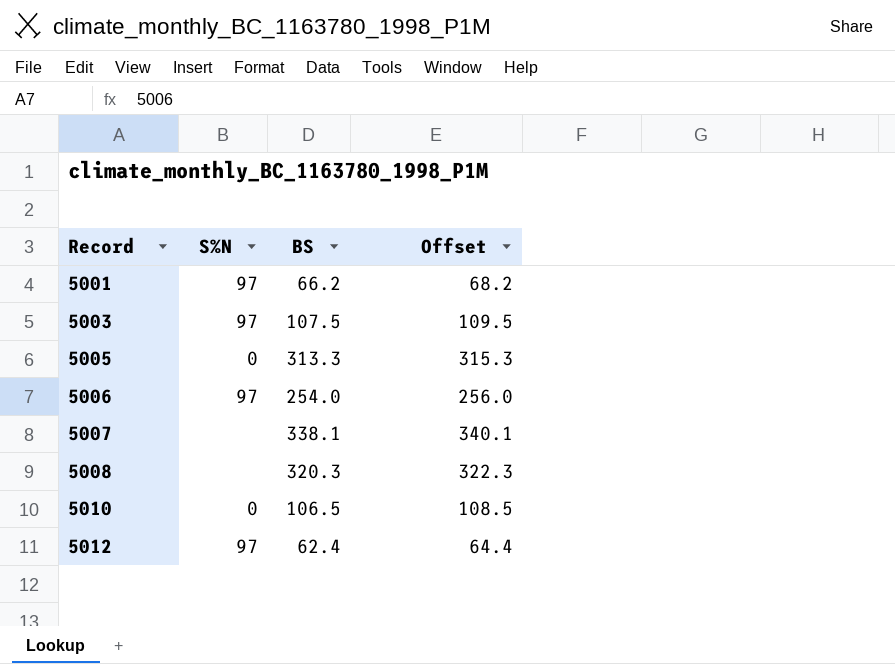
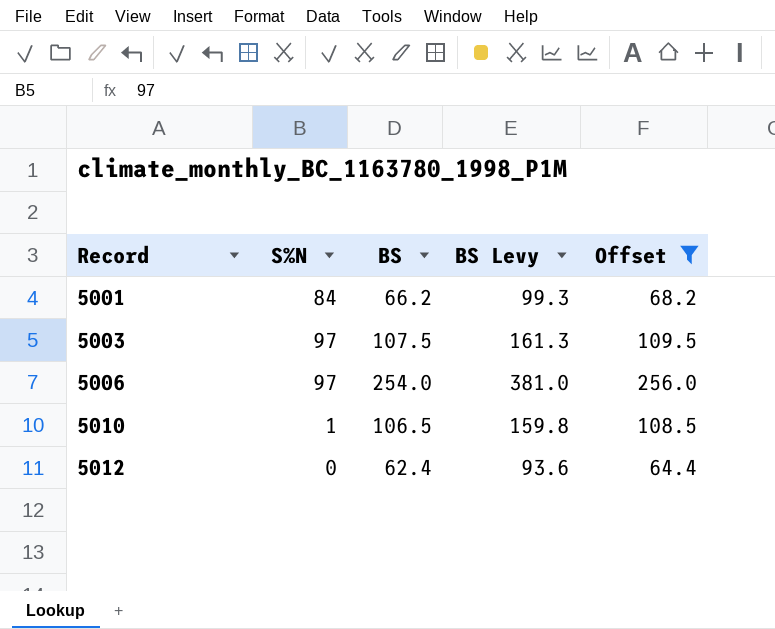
filter: none -> Offset <= 256.0
column BS Levy | formula: none -> [BS] * 1.5
5001 | S%N: 97 -> 84
5010 | S%N: 0 -> 1
5012 | S%N: 97 -> 0

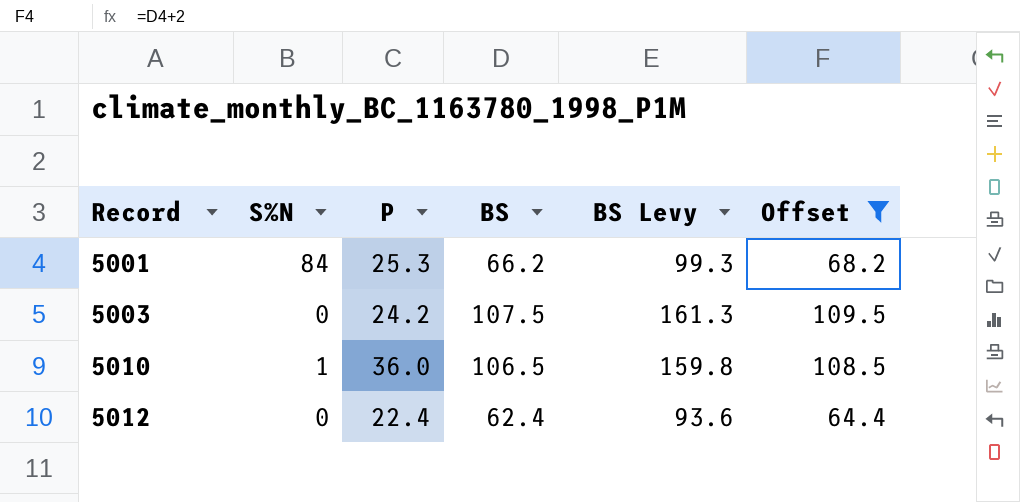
column P | position: none -> 3
row 5006: 97 | 254.0 | 381.0 | 256.0 -> none
5003 | S%N: 97 -> 0

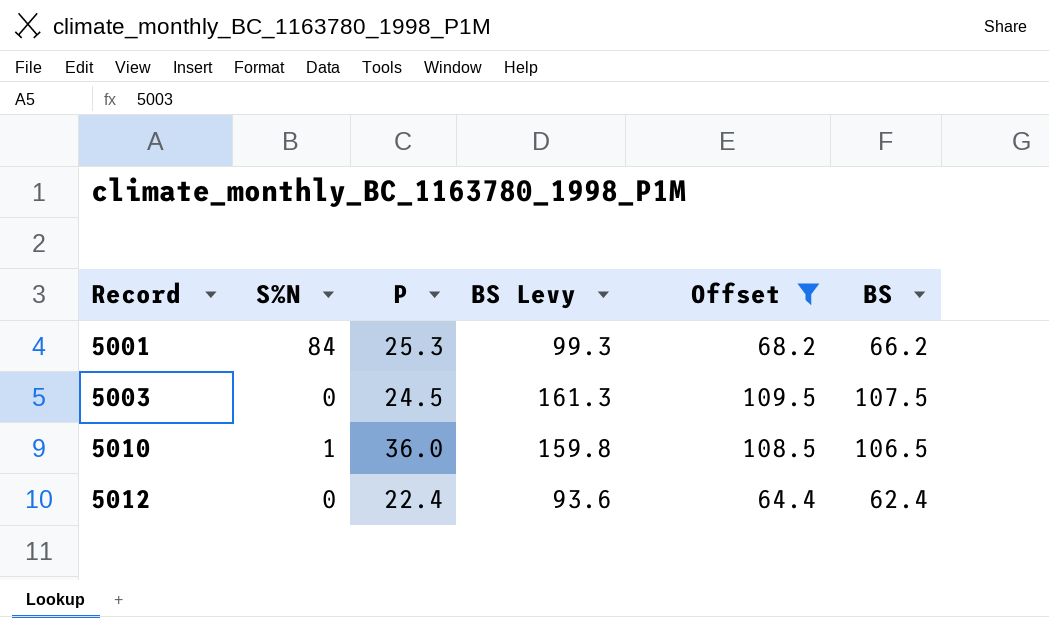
column BS | position: 4 -> 6
5003 | P: 24.2 -> 24.5

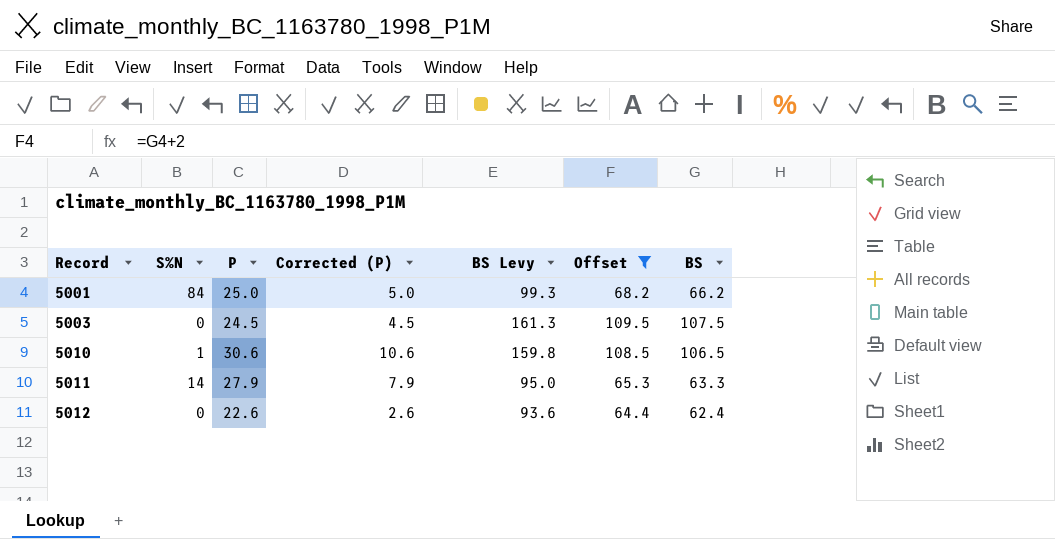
column Corrected (P) | formula: none -> [P] - 20
5001 | P: 25.3 -> 25.0
5010 | P: 36.0 -> 30.6
row 5011: none -> 14 | 27.9 | 7.9 | 95.0 | 65.3 | 63.3
5012 | P: 22.4 -> 22.6

